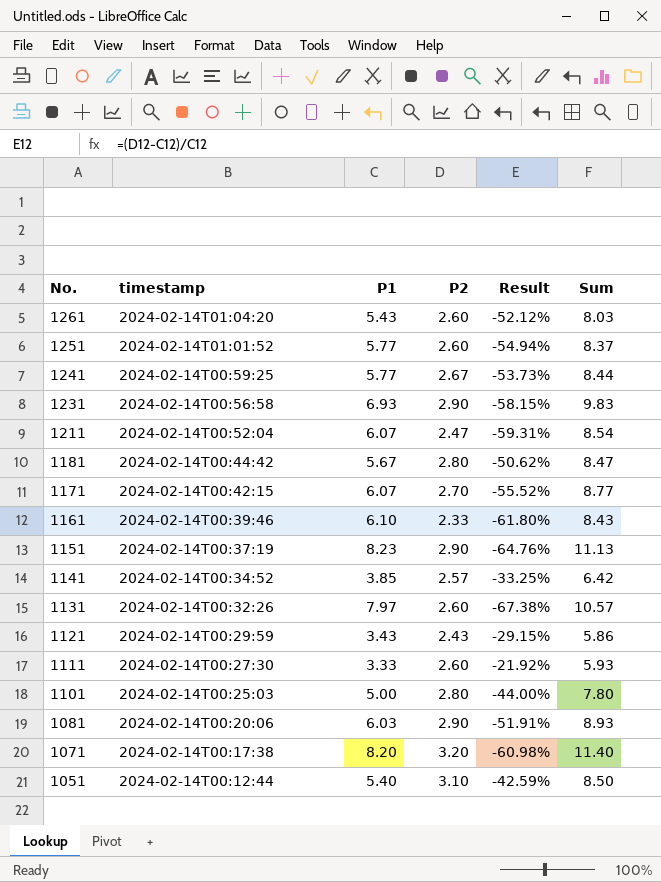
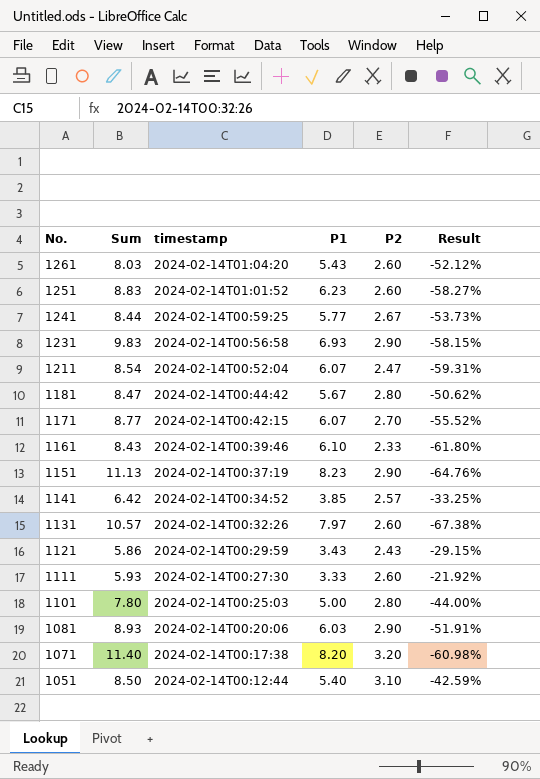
column Sum | position: 6 -> 2
1251 | Sum: 8.37 -> 8.83
1251 | P1: 5.77 -> 6.23
1251 | Result: -54.94% -> -58.27%

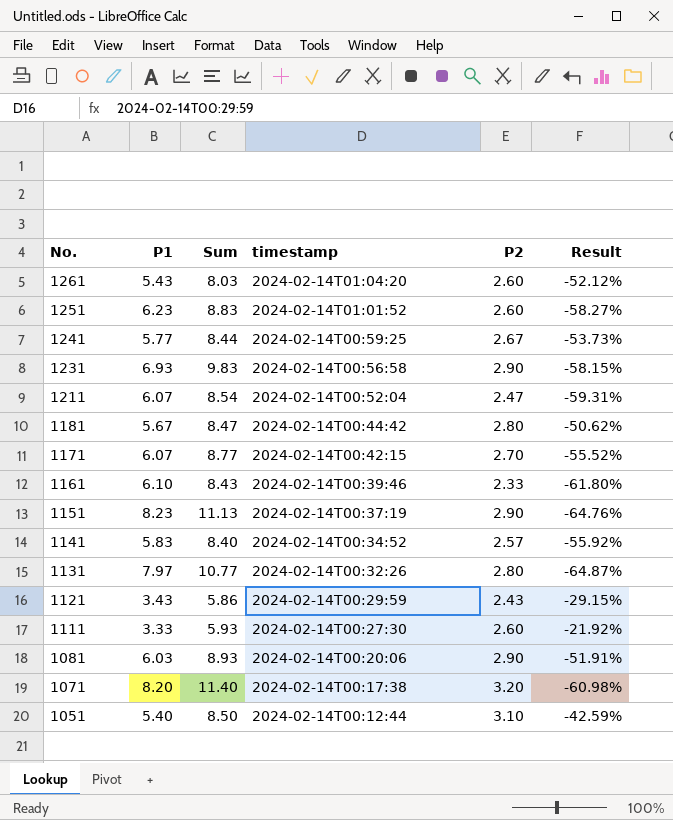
column P1 | position: 4 -> 2
row 1101: 7.80 | 2024-02-14T00:25:03 | 5.00 | 2.80 | -44.00% -> none
1141 | P1: 3.85 -> 5.83
1141 | Sum: 6.42 -> 8.40
1141 | Result: -33.25% -> -55.92%
1131 | Sum: 10.57 -> 10.77
1131 | P2: 2.60 -> 2.80
1131 | Result: -67.38% -> -64.87%

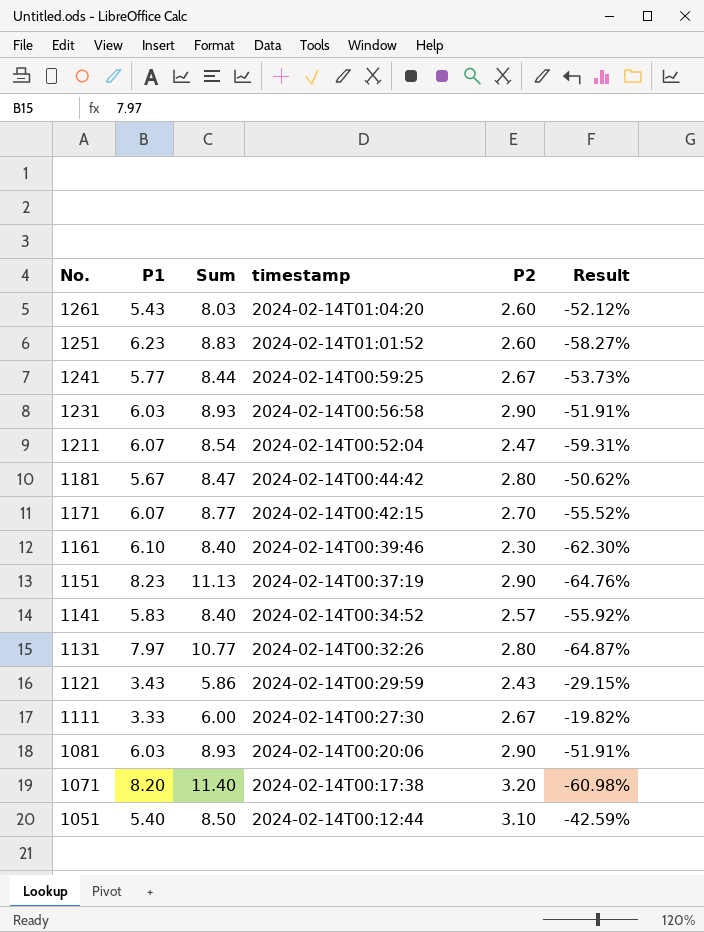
1231 | P1: 6.93 -> 6.03
1231 | Sum: 9.83 -> 8.93
1231 | Result: -58.15% -> -51.91%
1161 | Sum: 8.43 -> 8.40
1161 | P2: 2.33 -> 2.30
1161 | Result: -61.80% -> -62.30%
1111 | Sum: 5.93 -> 6.00
1111 | P2: 2.60 -> 2.67
1111 | Result: -21.92% -> -19.82%

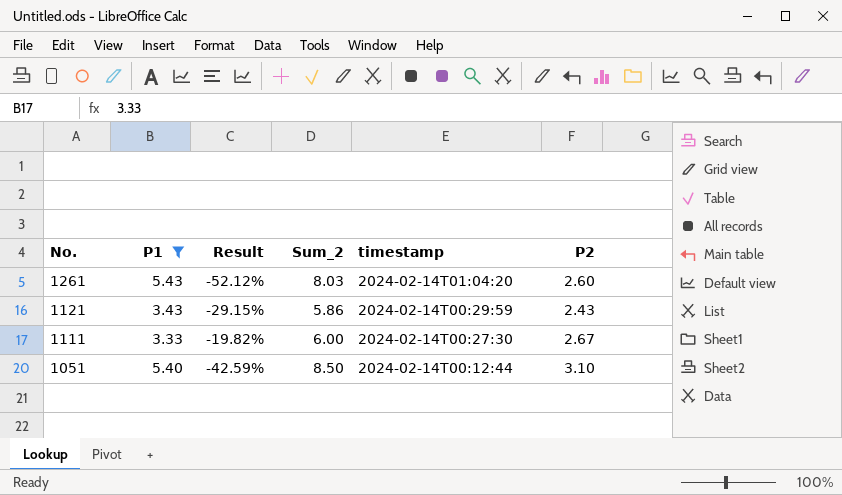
filter: none -> P1 <= 5.43
column Result | position: 6 -> 3
column name: Sum -> Sum_2

